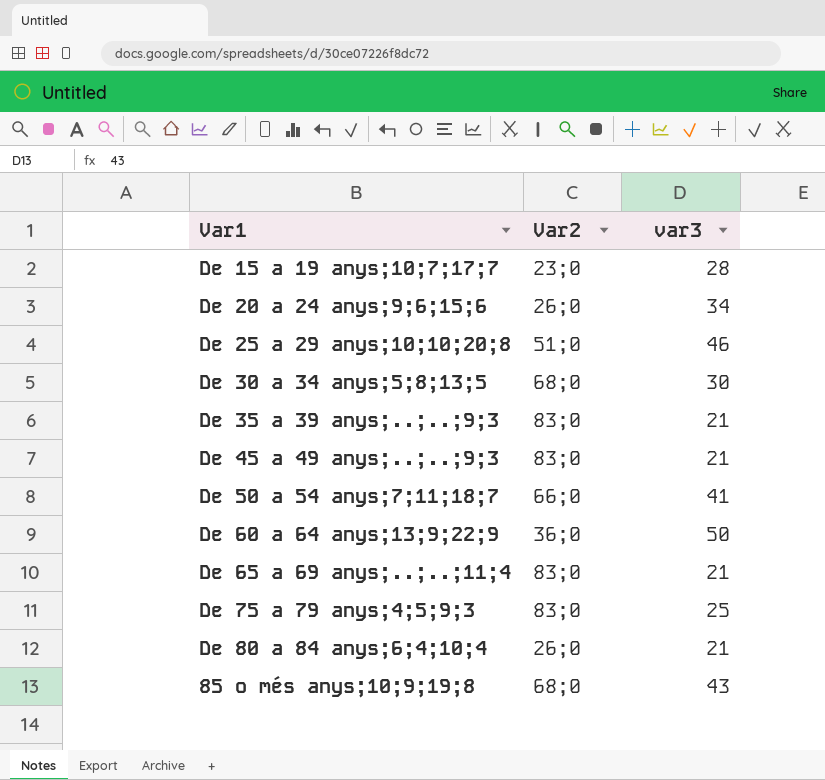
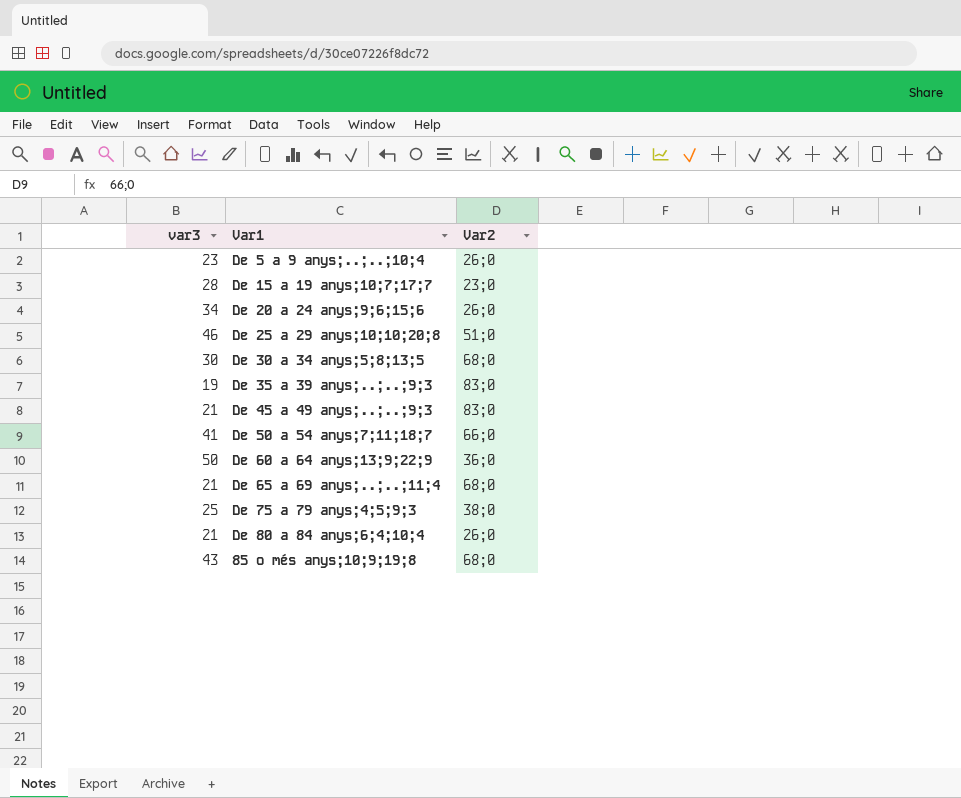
column var3 | position: 3 -> 1
row De 5 a 9 anys;..;..;10;4: none -> 23 | 26;0
De 35 a 39 anys;..;..;9;3 | var3: 21 -> 19
De 65 a 69 anys;..;..;11;4 | Var2: 83;0 -> 68;0
De 75 a 79 anys;4;5;9;3 | Var2: 83;0 -> 38;0

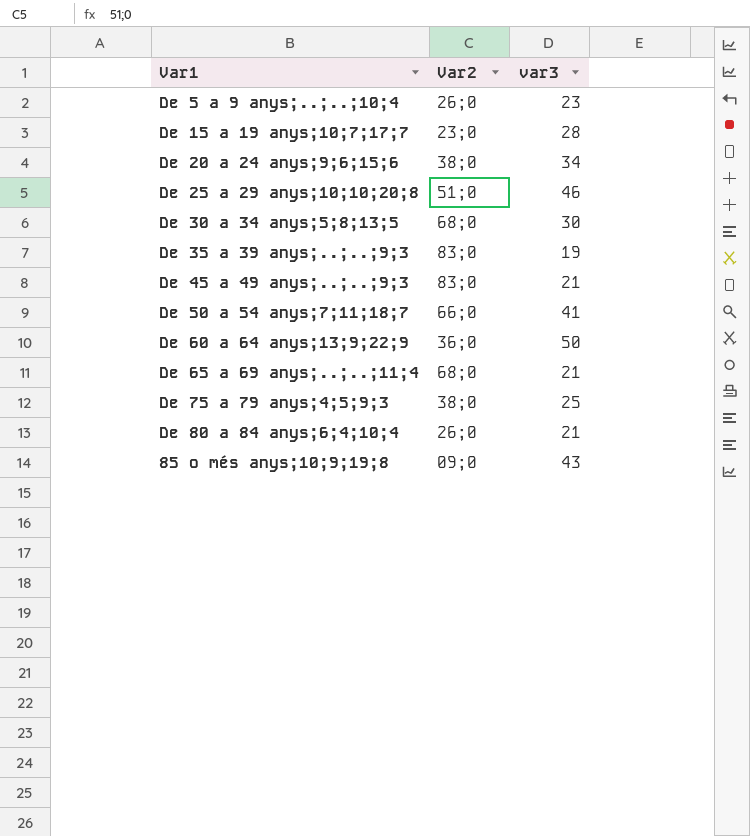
column var3 | position: 1 -> 3
De 20 a 24 anys;9;6;15;6 | Var2: 26;0 -> 38;0
85 o més anys;10;9;19;8 | Var2: 68;0 -> 09;0

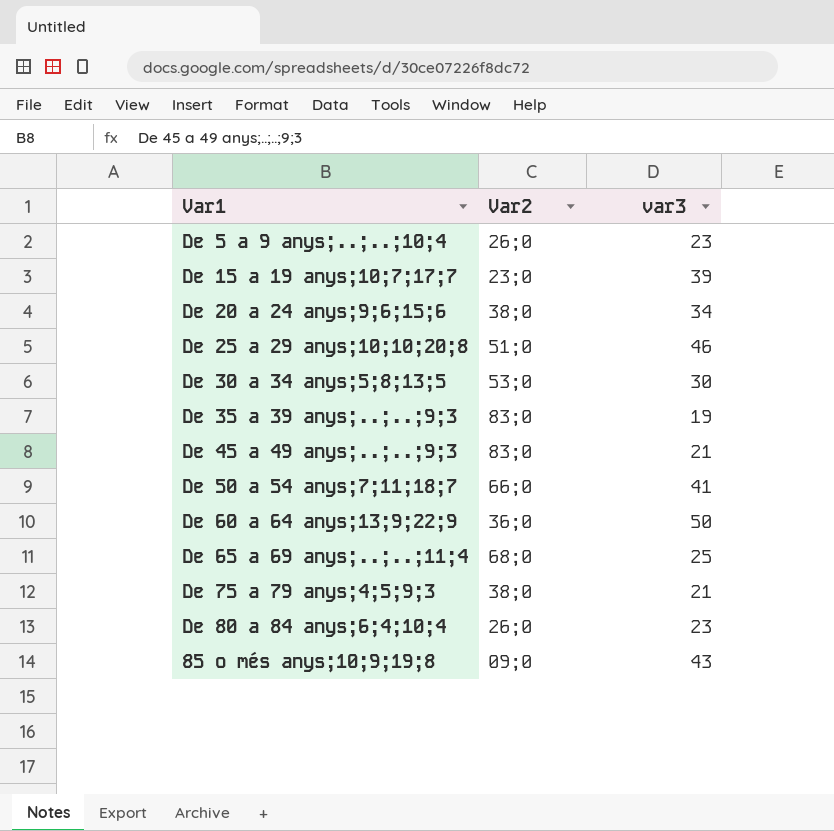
De 15 a 19 anys;10;7;17;7 | var3: 28 -> 39
De 30 a 34 anys;5;8;13;5 | Var2: 68;0 -> 53;0
De 65 a 69 anys;..;..;11;4 | var3: 21 -> 25
De 75 a 79 anys;4;5;9;3 | var3: 25 -> 21
De 80 a 84 anys;6;4;10;4 | var3: 21 -> 23

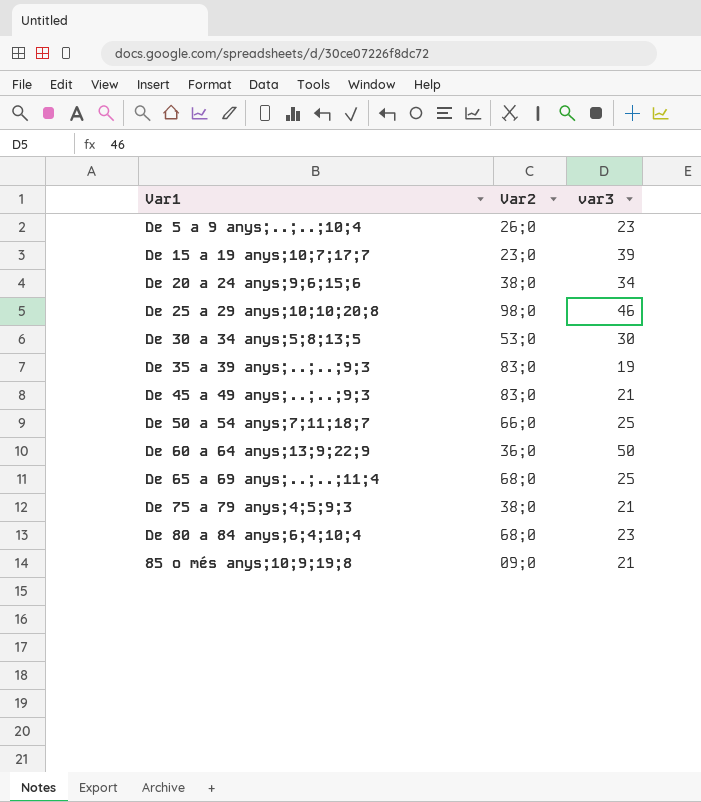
De 25 a 29 anys;10;10;20;8 | Var2: 51;0 -> 98;0
De 50 a 54 anys;7;11;18;7 | var3: 41 -> 25
De 80 a 84 anys;6;4;10;4 | Var2: 26;0 -> 68;0
85 o més anys;10;9;19;8 | var3: 43 -> 21

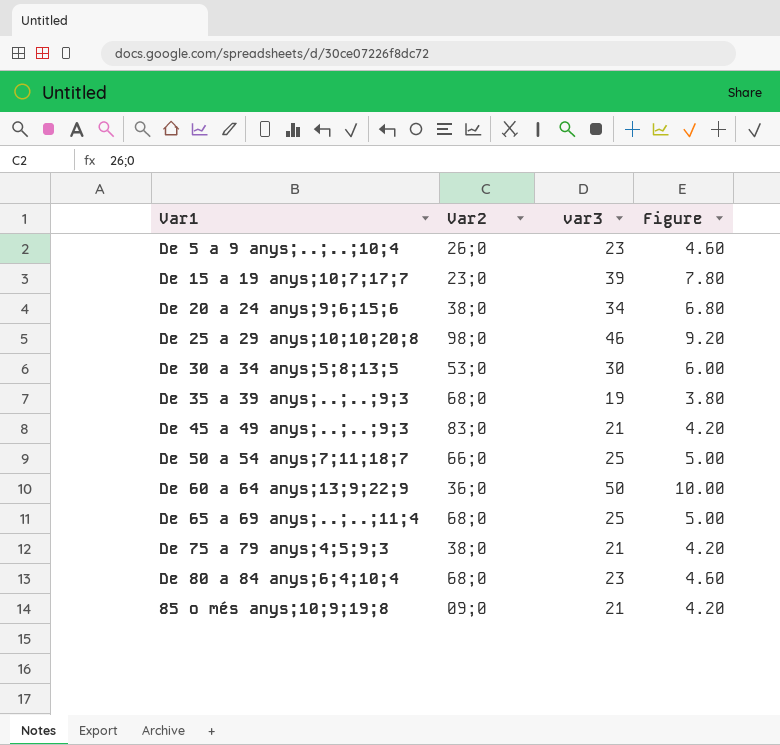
column Figure | formula: none -> [var3] * 0.2
De 35 a 39 anys;..;..;9;3 | Var2: 83;0 -> 68;0

